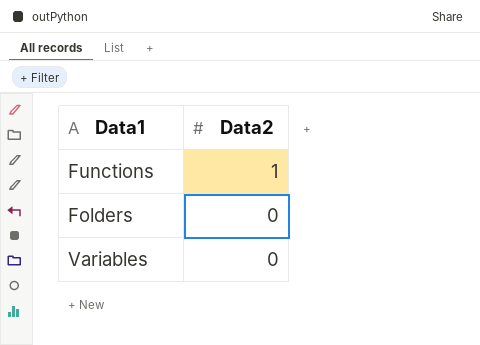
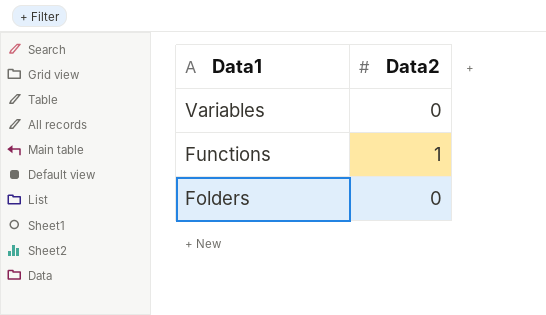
row order: Data2 descending -> Data1 descending

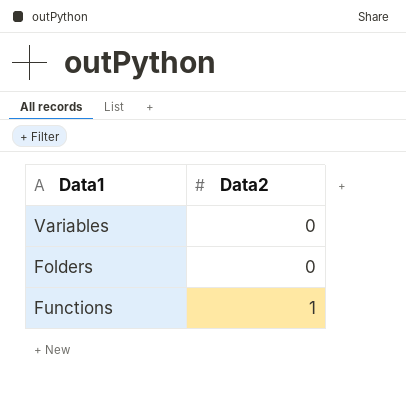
row order: Data1 descending -> Data2 ascending

